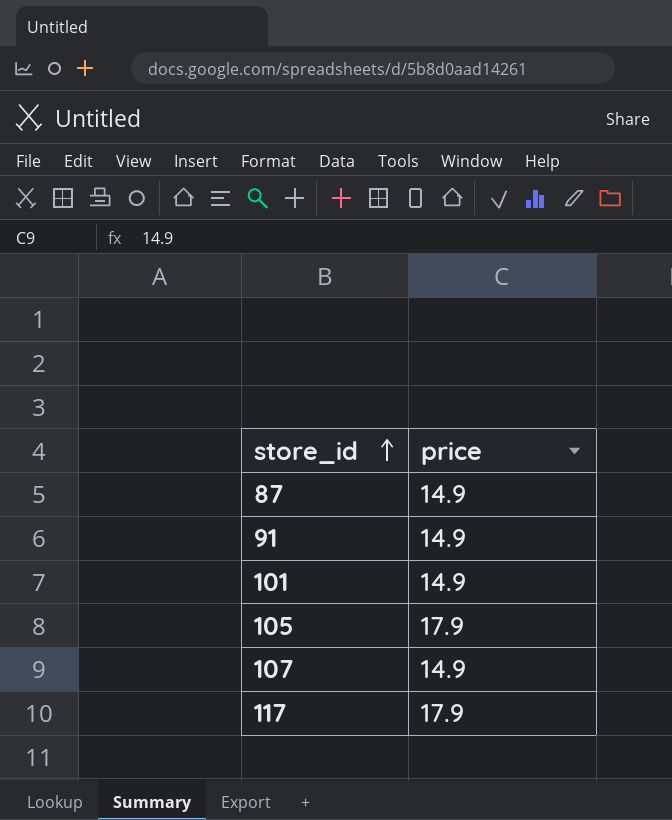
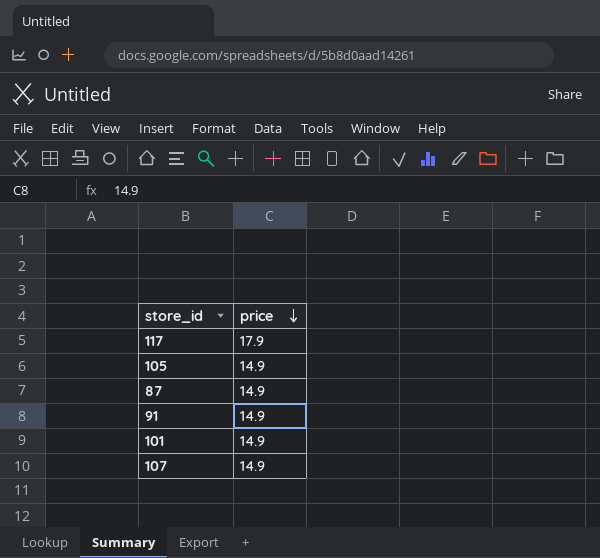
row order: store_id ascending -> price descending
105 | price: 17.9 -> 14.9

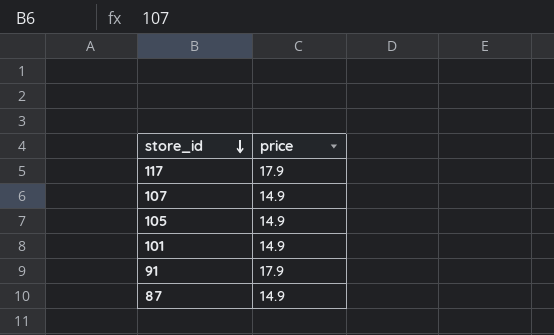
row order: price descending -> store_id descending
91 | price: 14.9 -> 17.9

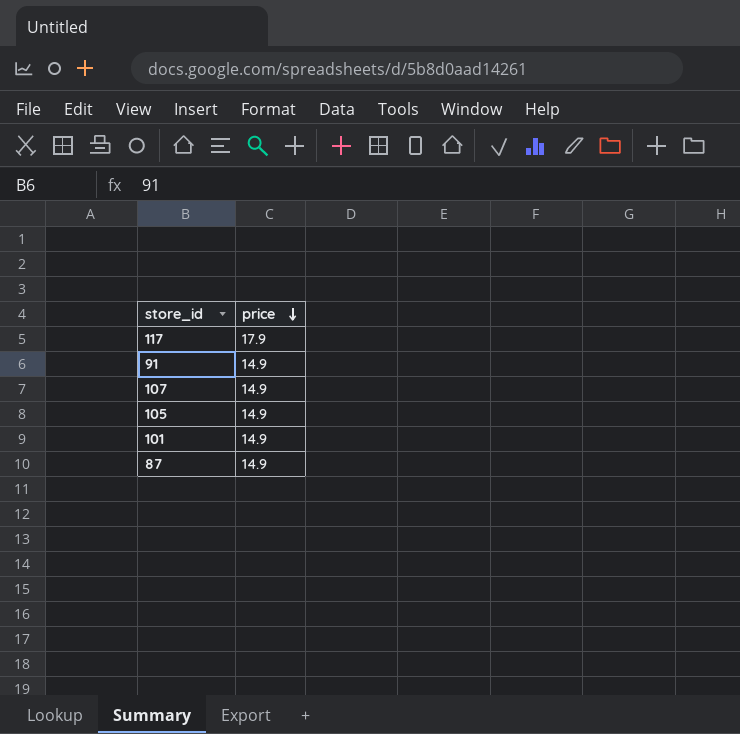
row order: store_id descending -> price descending
91 | price: 17.9 -> 14.9

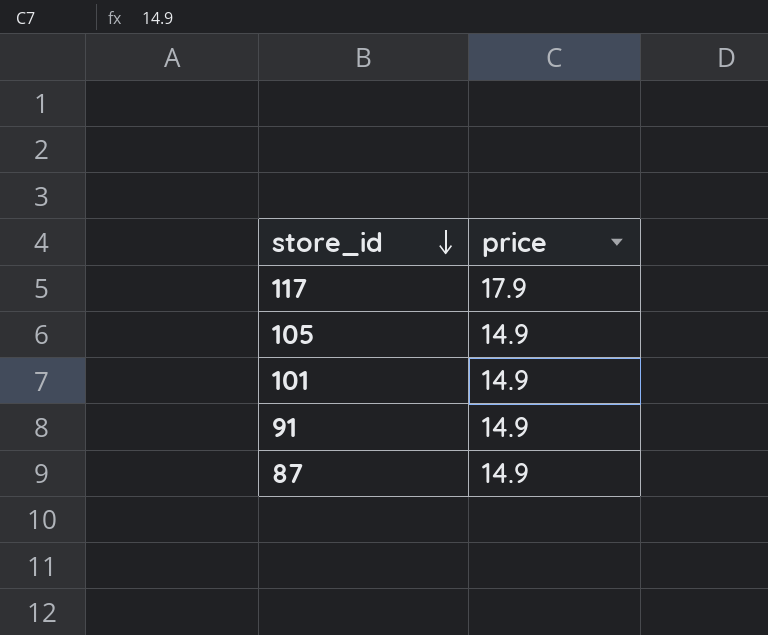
row order: price descending -> store_id descending
row 107: 14.9 -> none

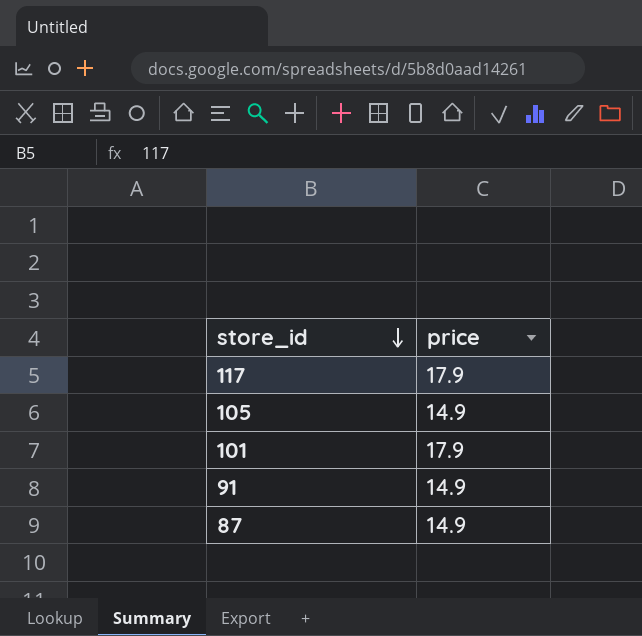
101 | price: 14.9 -> 17.9

